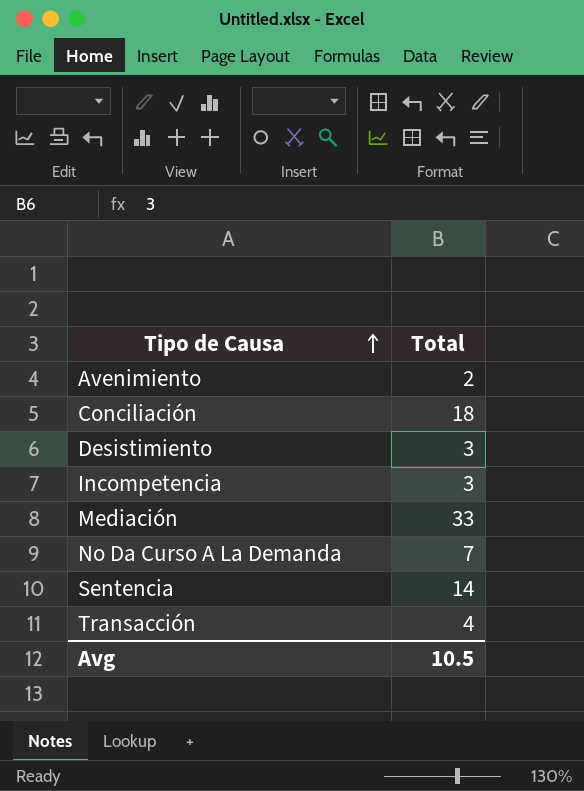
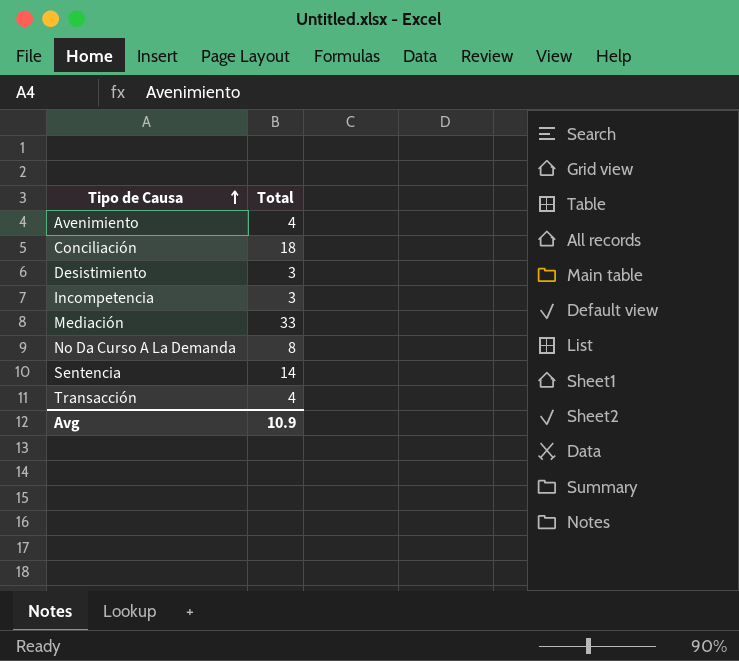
Avenimiento | Total: 2 -> 4
No Da Curso A La Demanda | Total: 7 -> 8
Avg | Total: 10.5 -> 10.9

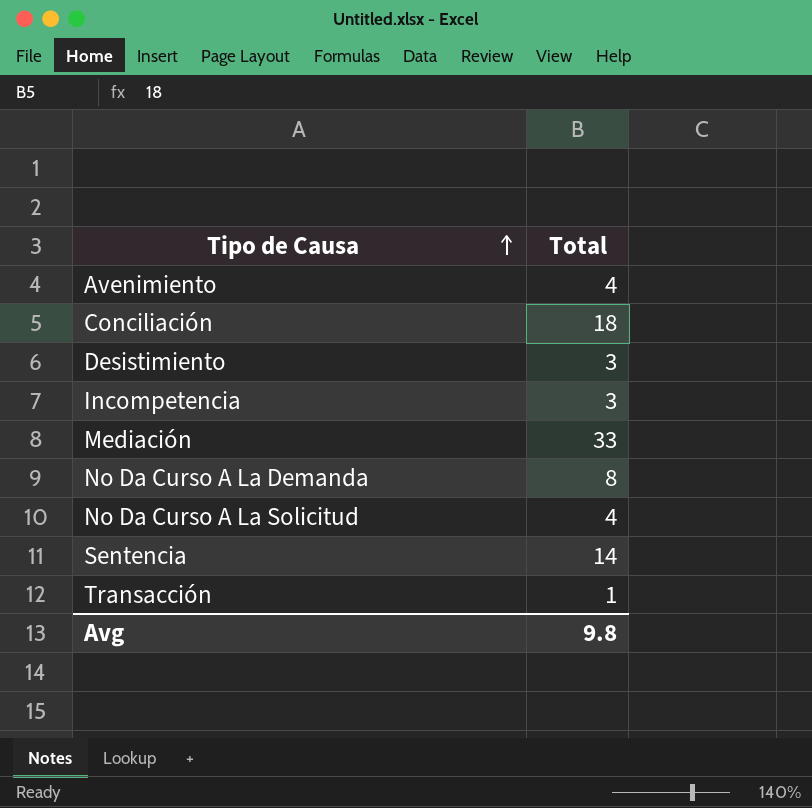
row No Da Curso A La Solicitud: none -> 4
Transacción | Total: 4 -> 1
Avg | Total: 10.9 -> 9.8

